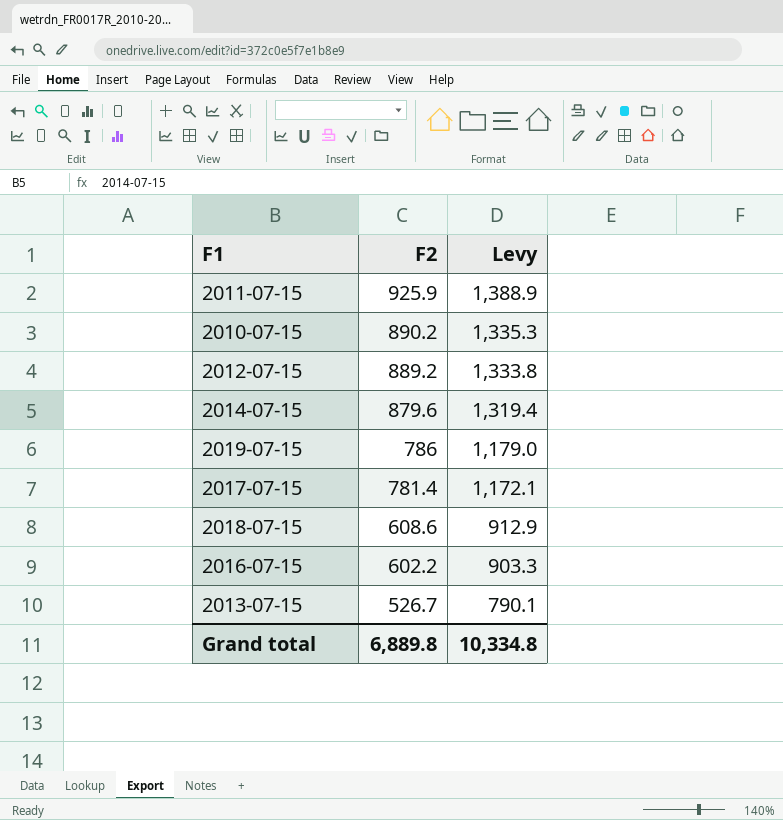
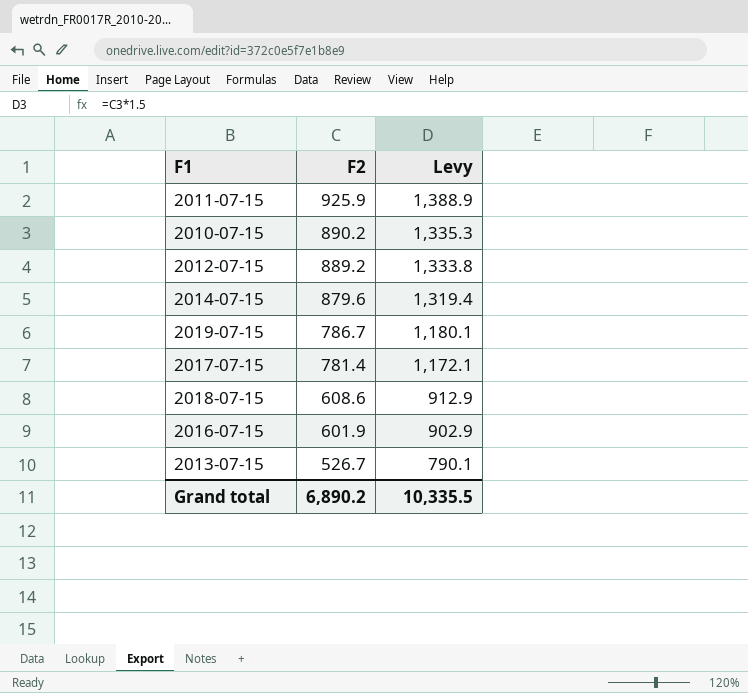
2019-07-15 | F2: 786 -> 786.7
2019-07-15 | Levy: 1,179.0 -> 1,180.1
2016-07-15 | F2: 602.2 -> 601.9
2016-07-15 | Levy: 903.3 -> 902.9
Grand total | F2: 6,889.8 -> 6,890.2
Grand total | Levy: 10,334.8 -> 10,335.5

